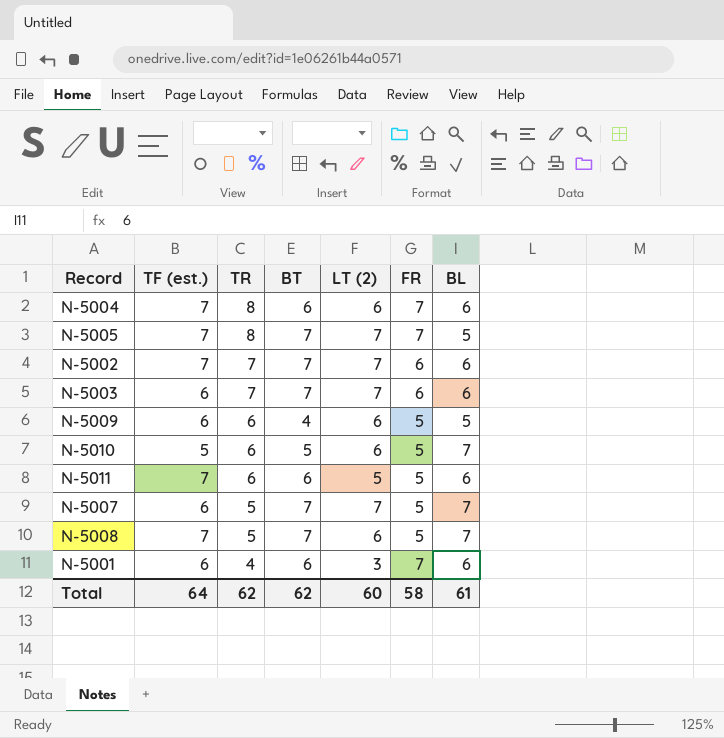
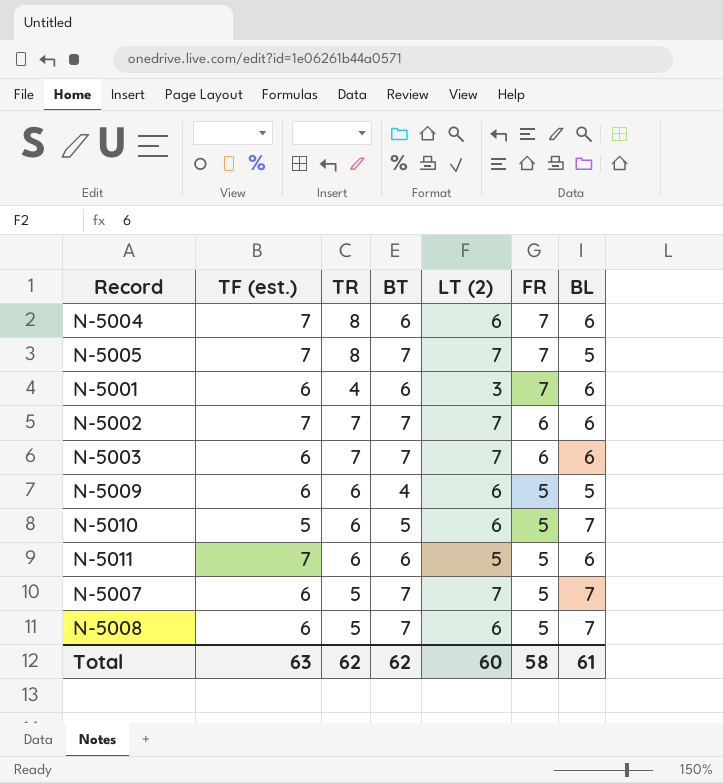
row order: TR descending -> FR descending
N-5008 | TF (est.): 7 -> 6
Total | TF (est.): 64 -> 63

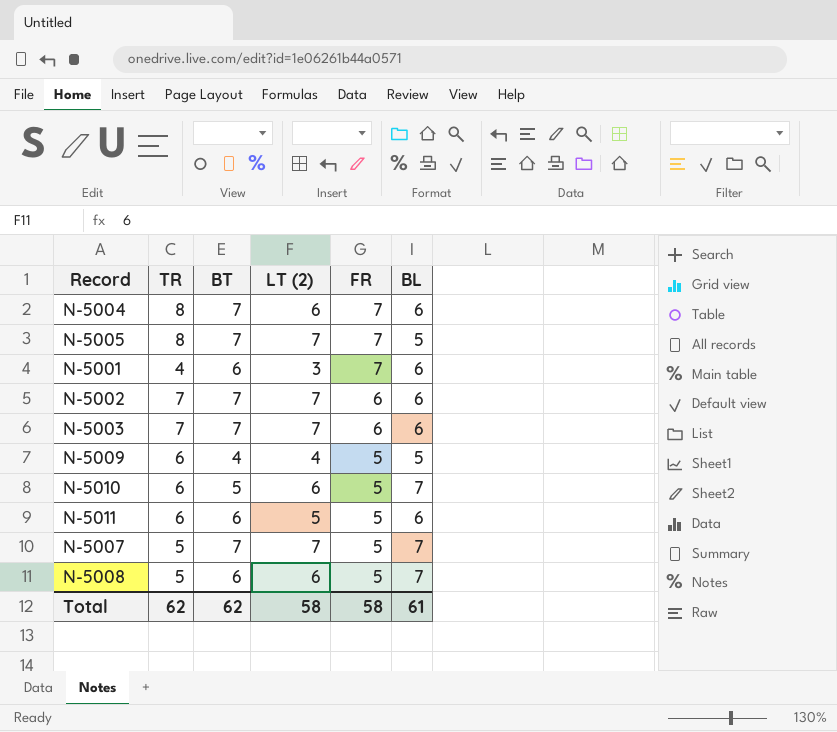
column TF (est.) | position: 2 -> none
N-5004 | BT: 6 -> 7
N-5009 | LT (2): 6 -> 4
N-5008 | BT: 7 -> 6
Total | LT (2): 60 -> 58

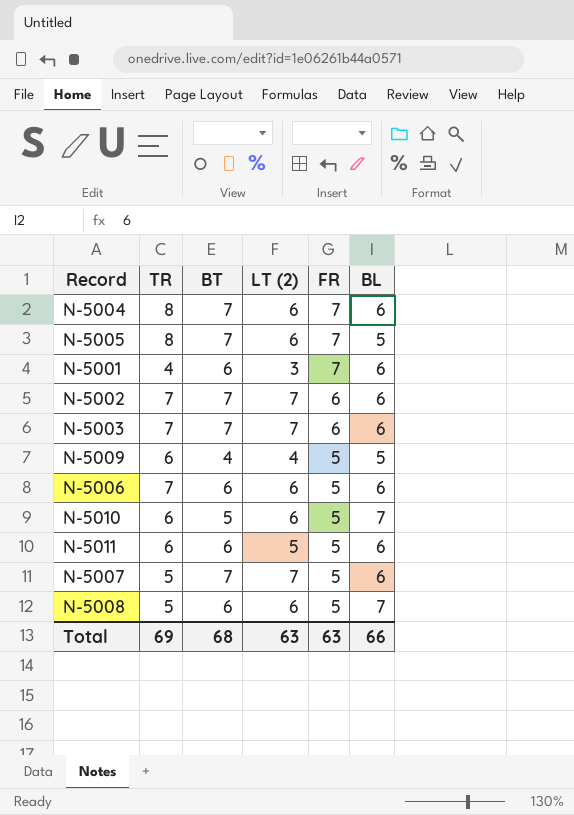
N-5005 | LT (2): 7 -> 6
row N-5006: none -> 7 | 6 | 6 | 5 | 6
N-5007 | BL: 7 -> 6
Total | TR: 62 -> 69
Total | BT: 62 -> 68
Total | LT (2): 58 -> 63
Total | FR: 58 -> 63
Total | BL: 61 -> 66

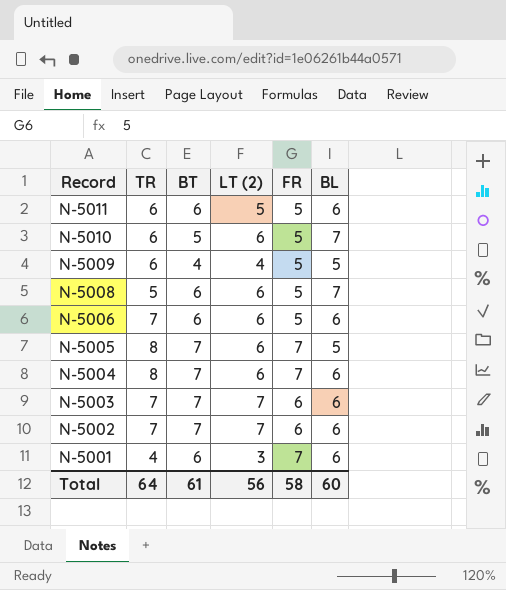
row order: FR descending -> Record descending
row N-5007: 5 | 7 | 7 | 5 | 6 -> none
Total | TR: 69 -> 64
Total | BT: 68 -> 61
Total | LT (2): 63 -> 56
Total | FR: 63 -> 58
Total | BL: 66 -> 60

